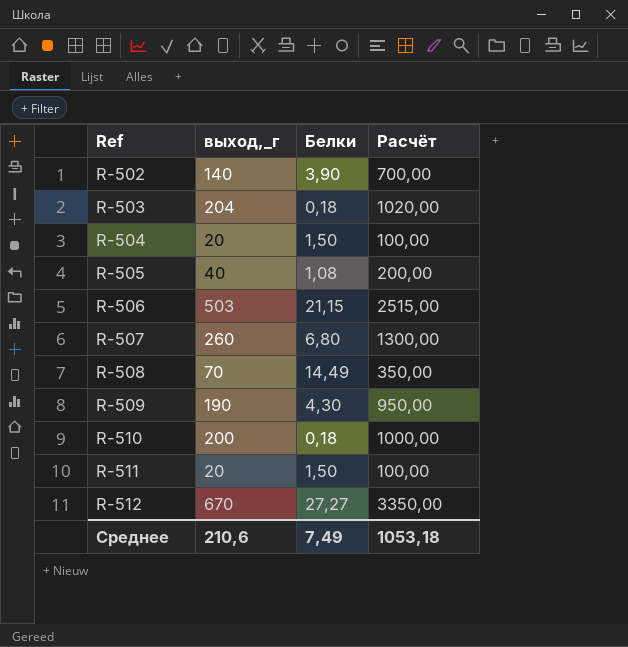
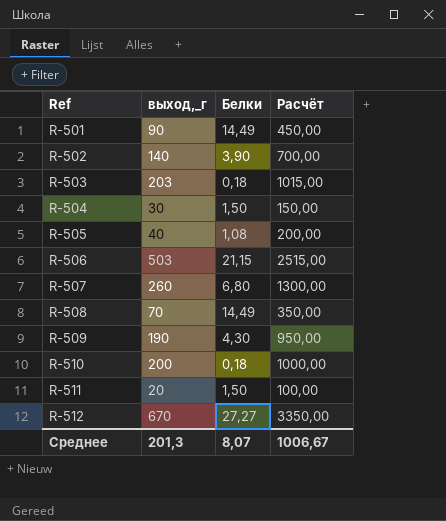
row R-501: none -> 90 | 14,49 | 450,00
R-503 | выход,_г: 204 -> 203
R-503 | Расчёт: 1020,00 -> 1015,00
R-504 | выход,_г: 20 -> 30
R-504 | Расчёт: 100,00 -> 150,00
Среднее | выход,_г: 210,6 -> 201,3
Среднее | Белки: 7,49 -> 8,07
Среднее | Расчёт: 1053,18 -> 1006,67

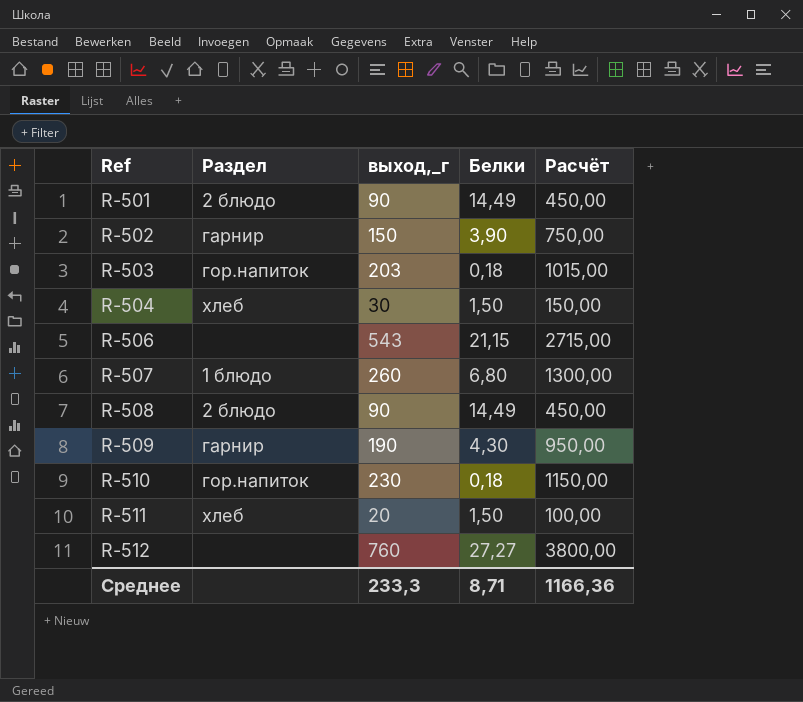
column Раздел | position: none -> 2
row R-505: 40 | 1,08 | 200,00 -> none
R-502 | выход,_г: 140 -> 150
R-502 | Расчёт: 700,00 -> 750,00
R-506 | выход,_г: 503 -> 543
R-506 | Расчёт: 2515,00 -> 2715,00
R-508 | выход,_г: 70 -> 90
R-508 | Расчёт: 350,00 -> 450,00
R-510 | выход,_г: 200 -> 230
R-510 | Расчёт: 1000,00 -> 1150,00
R-512 | выход,_г: 670 -> 760
R-512 | Расчёт: 3350,00 -> 3800,00
Среднее | выход,_г: 201,3 -> 233,3
Среднее | Белки: 8,07 -> 8,71
Среднее | Расчёт: 1006,67 -> 1166,36

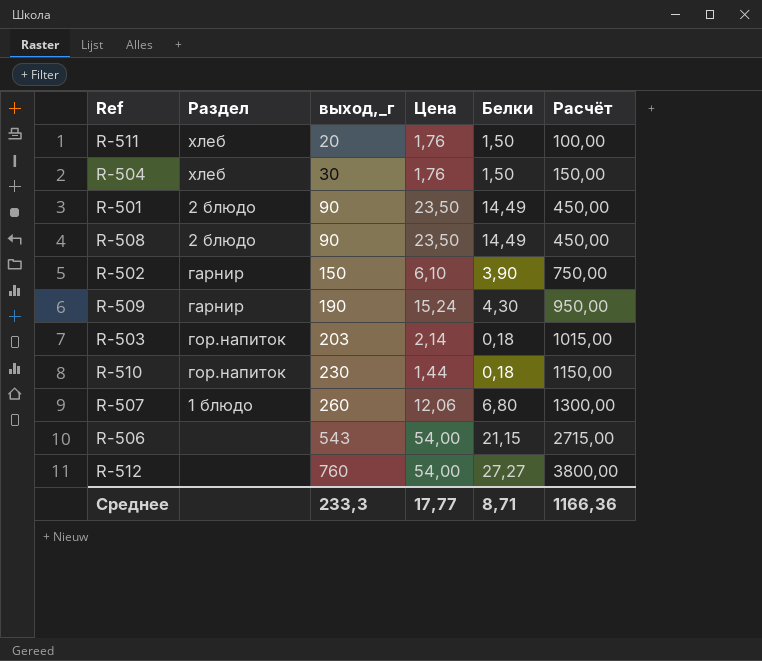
row order: Ref ascending -> выход,_г ascending
column Цена | position: none -> 4

